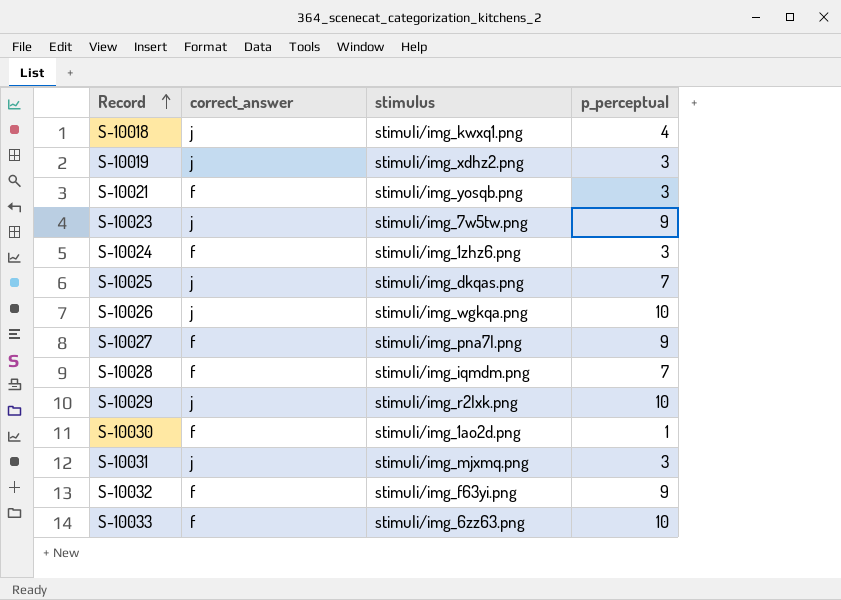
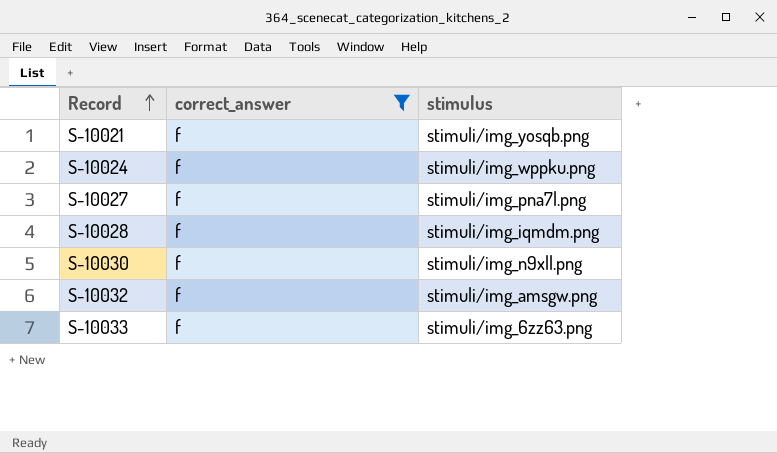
filter: none -> correct_answer = f
column p_perceptual | position: 4 -> none
S-10024 | stimulus: stimuli/img_1zhz6.png -> stimuli/img_wppku.png
S-10030 | stimulus: stimuli/img_1ao2d.png -> stimuli/img_n9xll.png
S-10032 | stimulus: stimuli/img_f63yi.png -> stimuli/img_amsgw.png

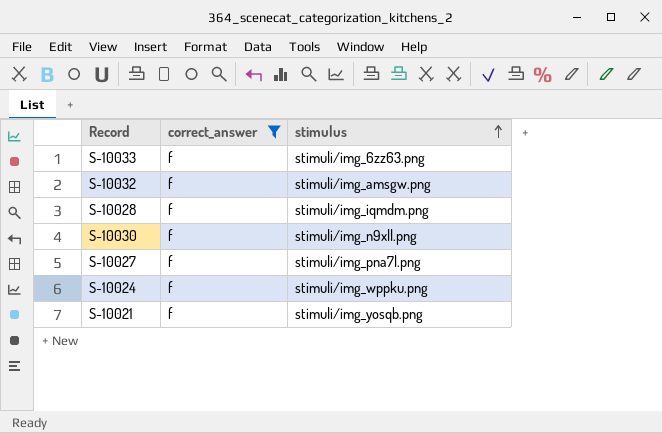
row order: Record ascending -> stimulus ascending

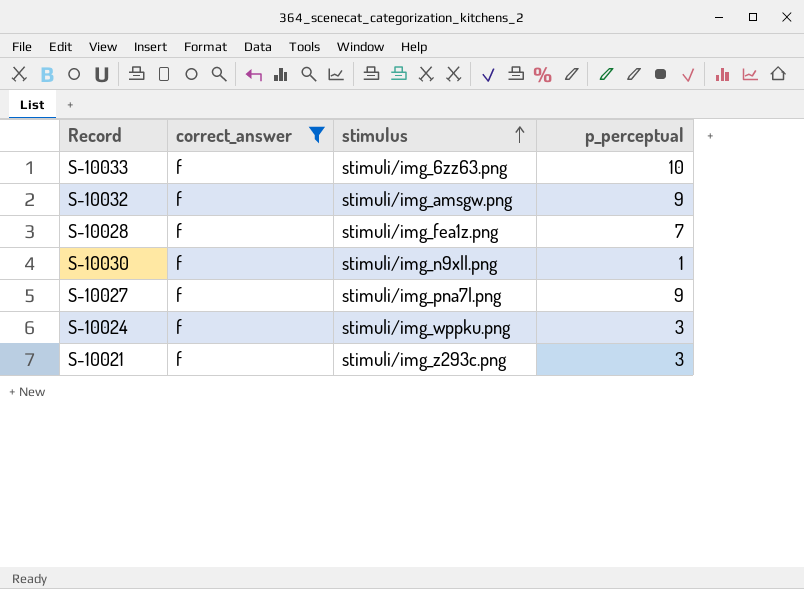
column p_perceptual | position: none -> 4
S-10028 | stimulus: stimuli/img_iqmdm.png -> stimuli/img_fea1z.png
S-10021 | stimulus: stimuli/img_yosqb.png -> stimuli/img_z293c.png

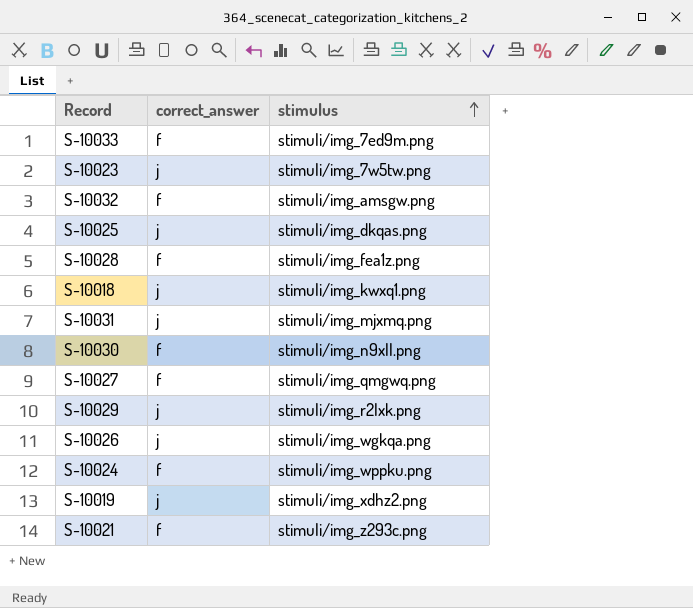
filter: correct_answer = f -> none
column p_perceptual | position: 4 -> none
S-10033 | stimulus: stimuli/img_6zz63.png -> stimuli/img_7ed9m.png
S-10027 | stimulus: stimuli/img_pna7l.png -> stimuli/img_qmgwq.png

